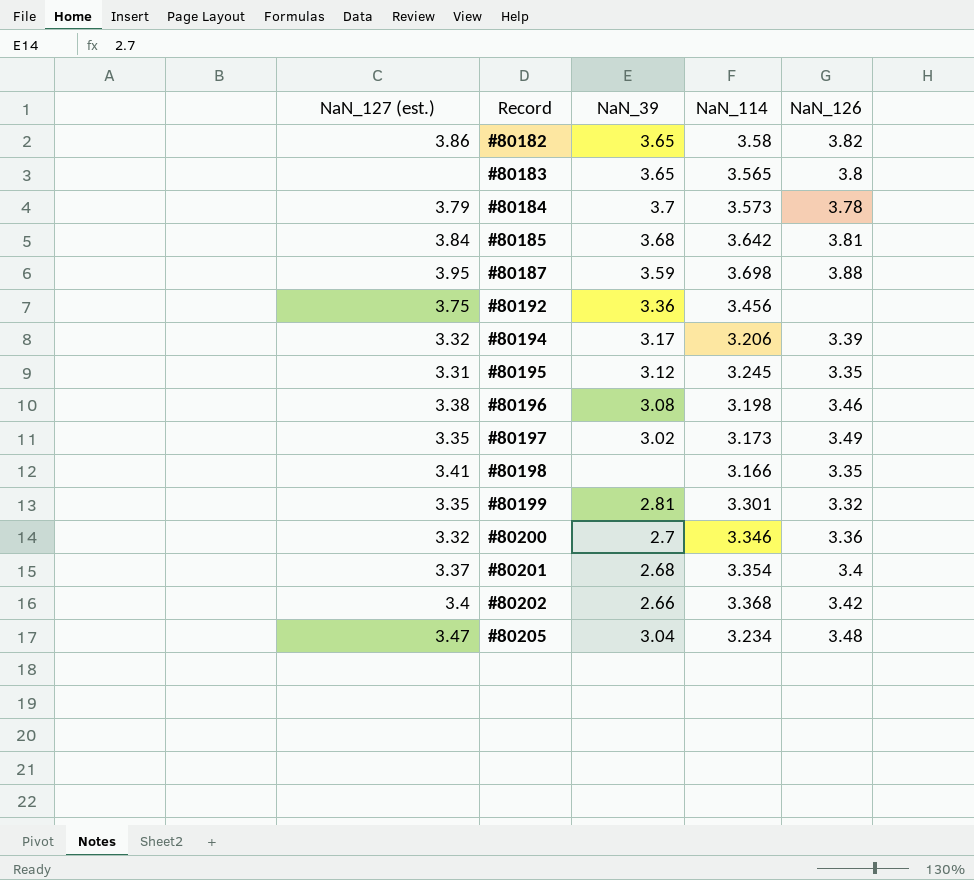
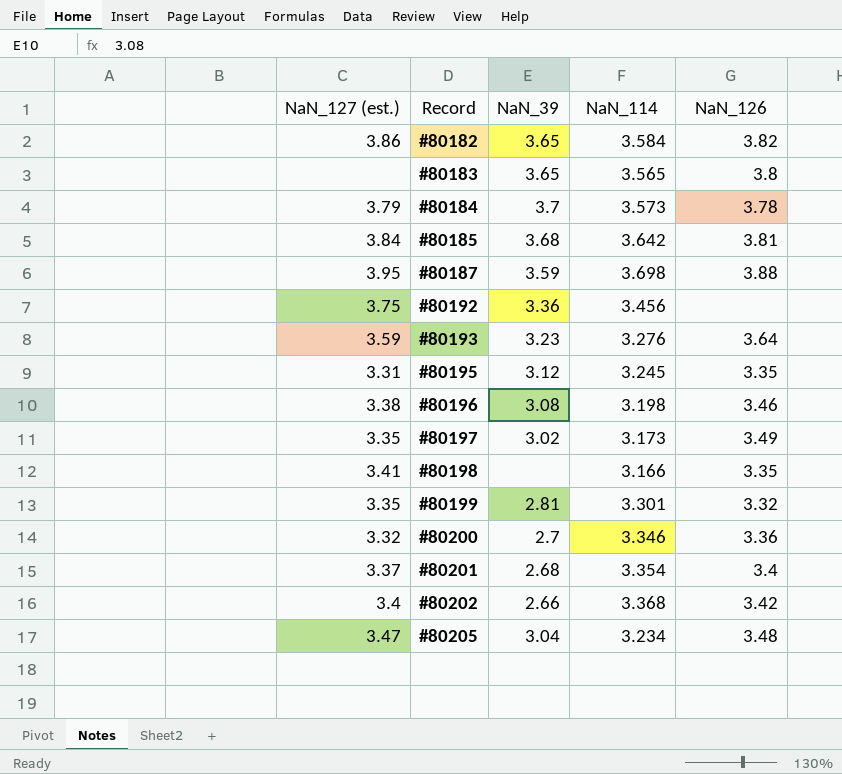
row #80194: 3.32 | 3.17 | 3.206 | 3.39 -> none
#80182 | NaN_114: 3.58 -> 3.584
row #80193: none -> 3.59 | 3.23 | 3.276 | 3.64

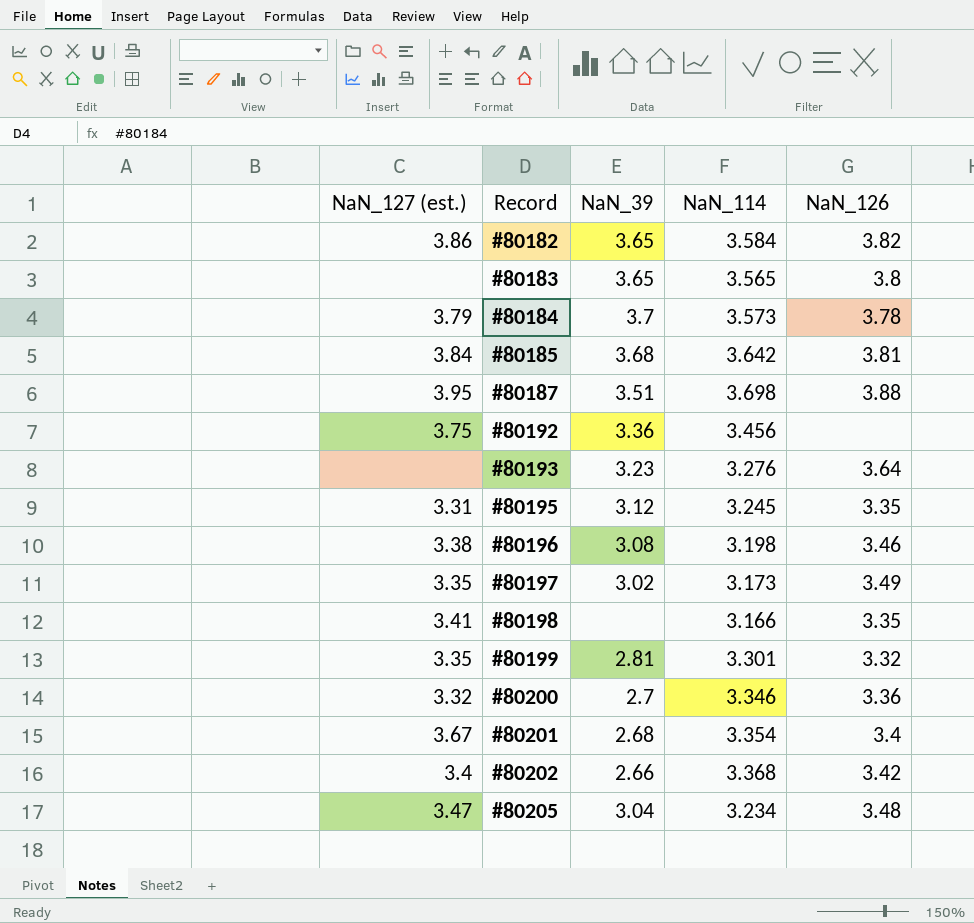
#80187 | NaN_39: 3.59 -> 3.51
#80193 | NaN_127 (est.): 3.59 -> none
#80201 | NaN_127 (est.): 3.37 -> 3.67

